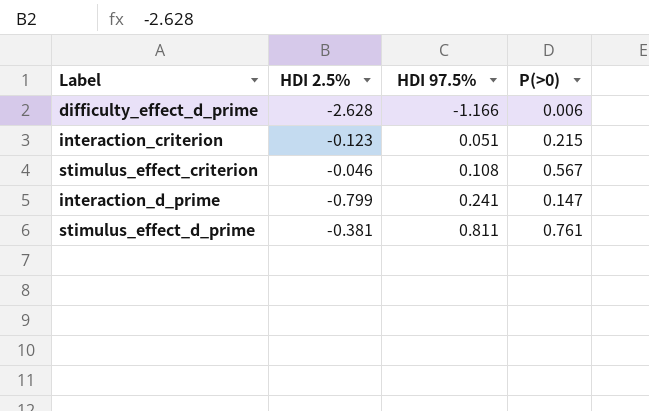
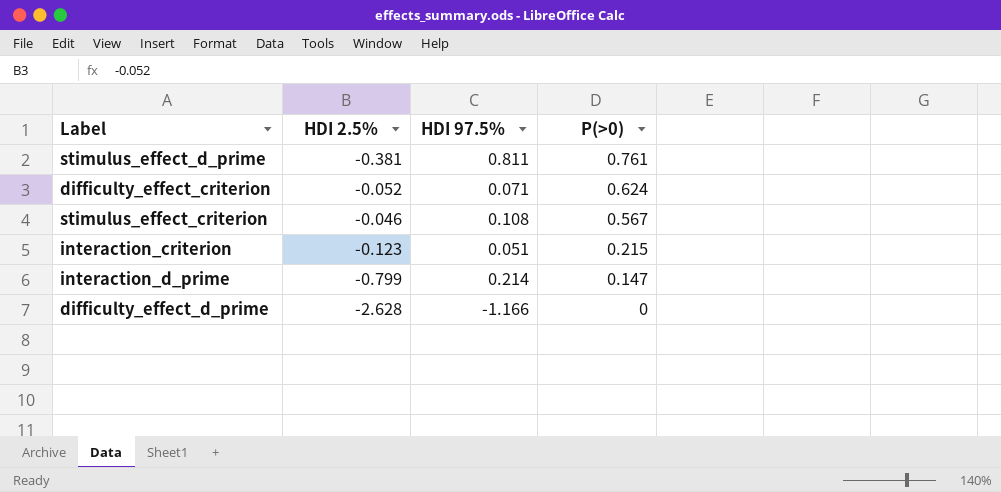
row order: HDI 97.5% ascending -> P(>0) descending
row difficulty_effect_criterion: none -> -0.052 | 0.071 | 0.624
interaction_d_prime | HDI 97.5%: 0.241 -> 0.214
difficulty_effect_d_prime | P(>0): 0.006 -> 0

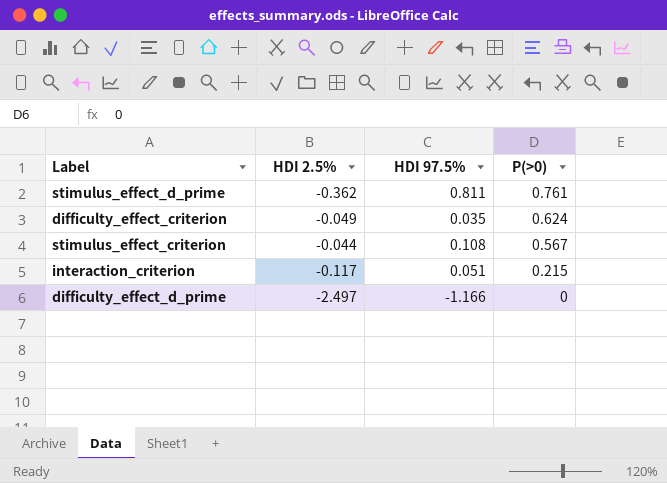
row interaction_d_prime: -0.799 | 0.214 | 0.147 -> none
stimulus_effect_d_prime | HDI 2.5%: -0.381 -> -0.362
difficulty_effect_criterion | HDI 2.5%: -0.052 -> -0.049
difficulty_effect_criterion | HDI 97.5%: 0.071 -> 0.035
stimulus_effect_criterion | HDI 2.5%: -0.046 -> -0.044
interaction_criterion | HDI 2.5%: -0.123 -> -0.117
difficulty_effect_d_prime | HDI 2.5%: -2.628 -> -2.497

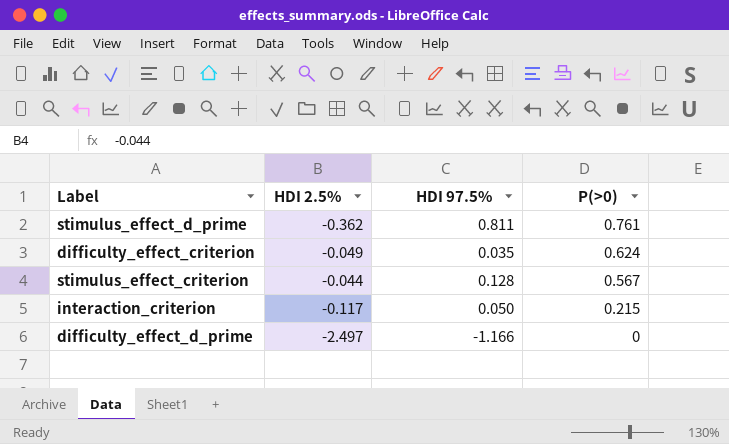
stimulus_effect_criterion | HDI 97.5%: 0.108 -> 0.128
interaction_criterion | HDI 97.5%: 0.051 -> 0.050

